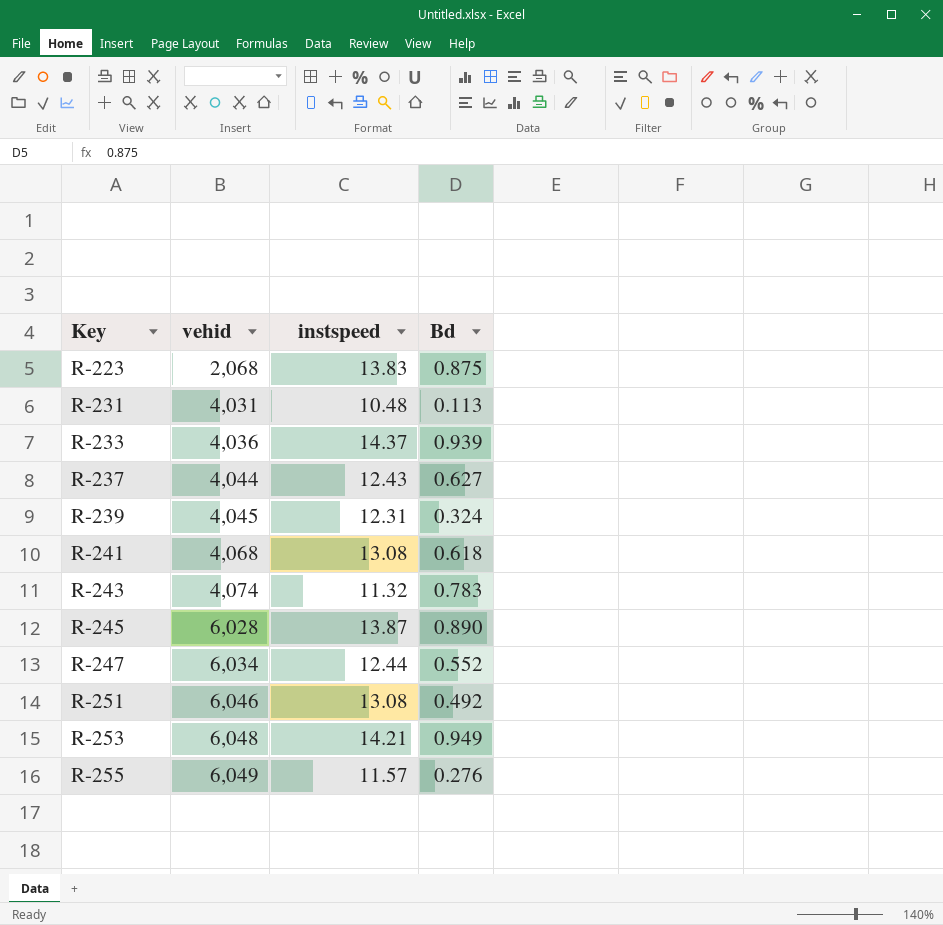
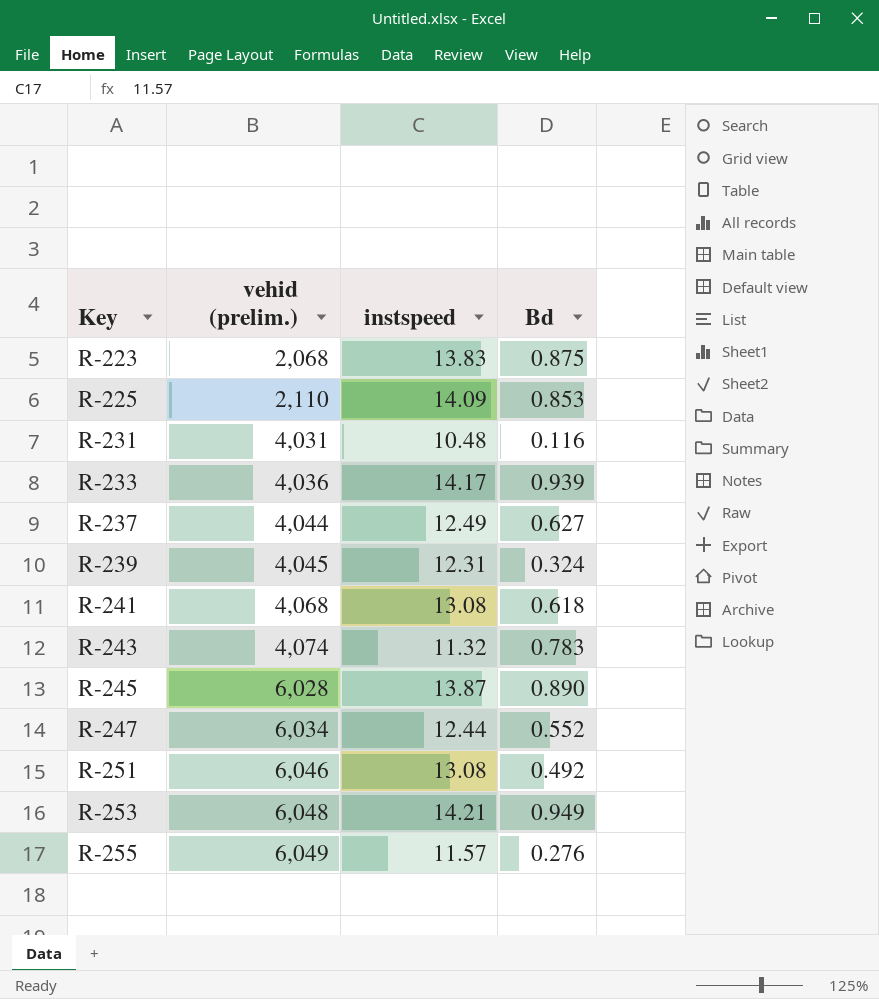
column name: vehid -> vehid (prelim.)
row R-225: none -> 2,110 | 14.09 | 0.853
R-231 | Bd: 0.113 -> 0.116
R-233 | instspeed: 14.37 -> 14.17
R-237 | instspeed: 12.43 -> 12.49

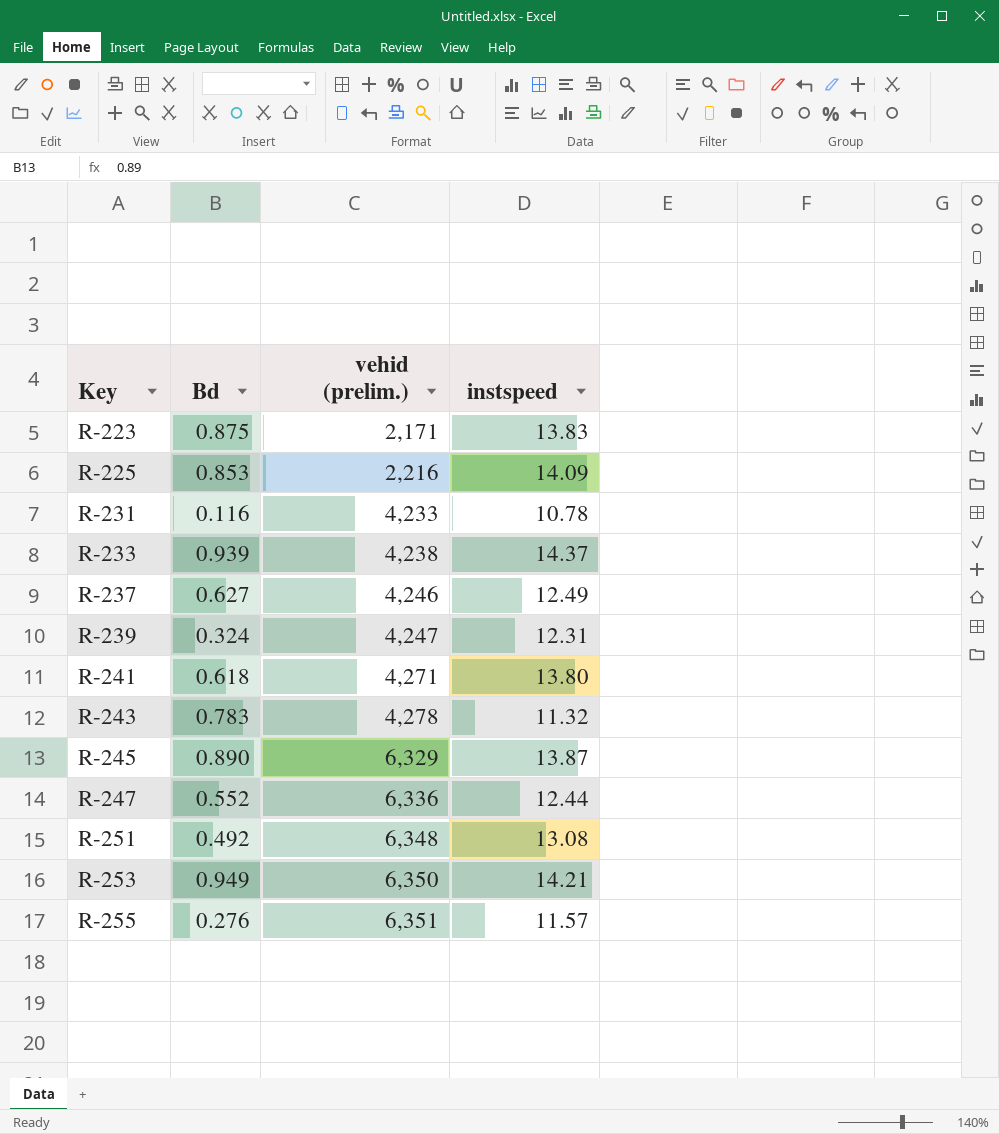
column Bd | position: 4 -> 2
R-223 | vehid (prelim.): 2,068 -> 2,171
R-225 | vehid (prelim.): 2,110 -> 2,216
R-231 | vehid (prelim.): 4,031 -> 4,233
R-231 | instspeed: 10.48 -> 10.78
R-233 | vehid (prelim.): 4,036 -> 4,238
R-233 | instspeed: 14.17 -> 14.37
R-237 | vehid (prelim.): 4,044 -> 4,246
R-239 | vehid (prelim.): 4,045 -> 4,247
R-241 | vehid (prelim.): 4,068 -> 4,271
R-241 | instspeed: 13.08 -> 13.80
R-243 | vehid (prelim.): 4,074 -> 4,278
R-245 | vehid (prelim.): 6,028 -> 6,329
R-247 | vehid (prelim.): 6,034 -> 6,336
R-251 | vehid (prelim.): 6,046 -> 6,348
R-253 | vehid (prelim.): 6,048 -> 6,350
R-255 | vehid (prelim.): 6,049 -> 6,351

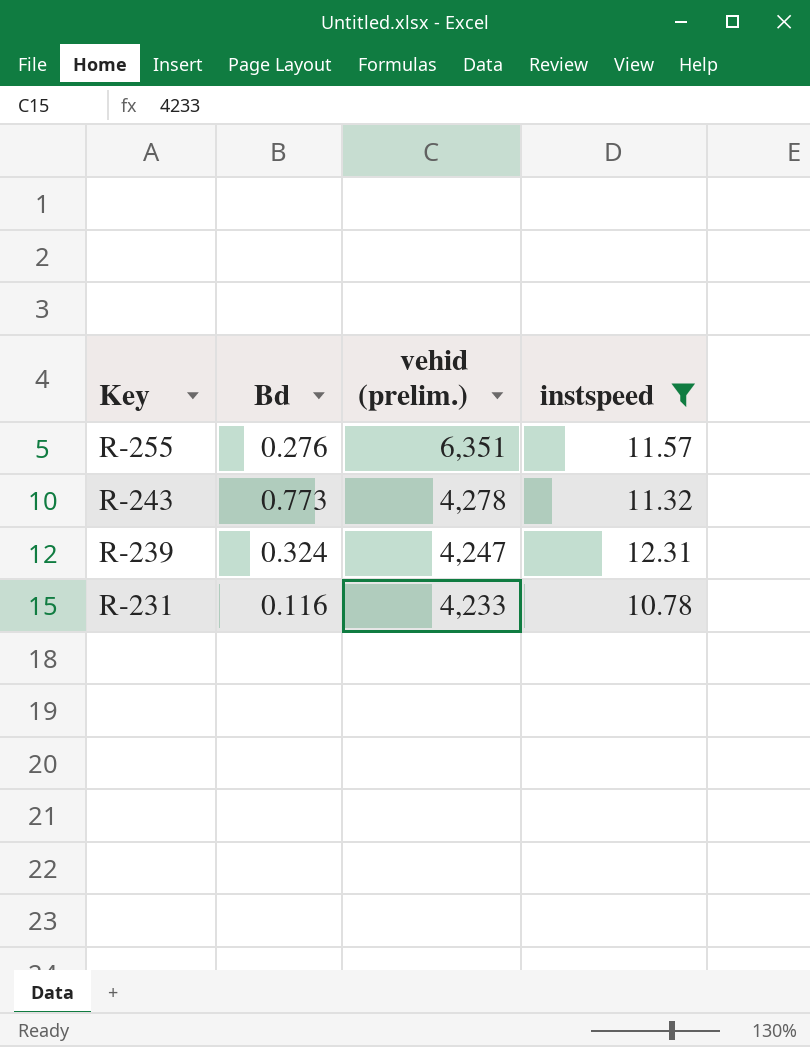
filter: none -> instspeed <= 12.31
row order: Key ascending -> Key descending
R-243 | Bd: 0.783 -> 0.773

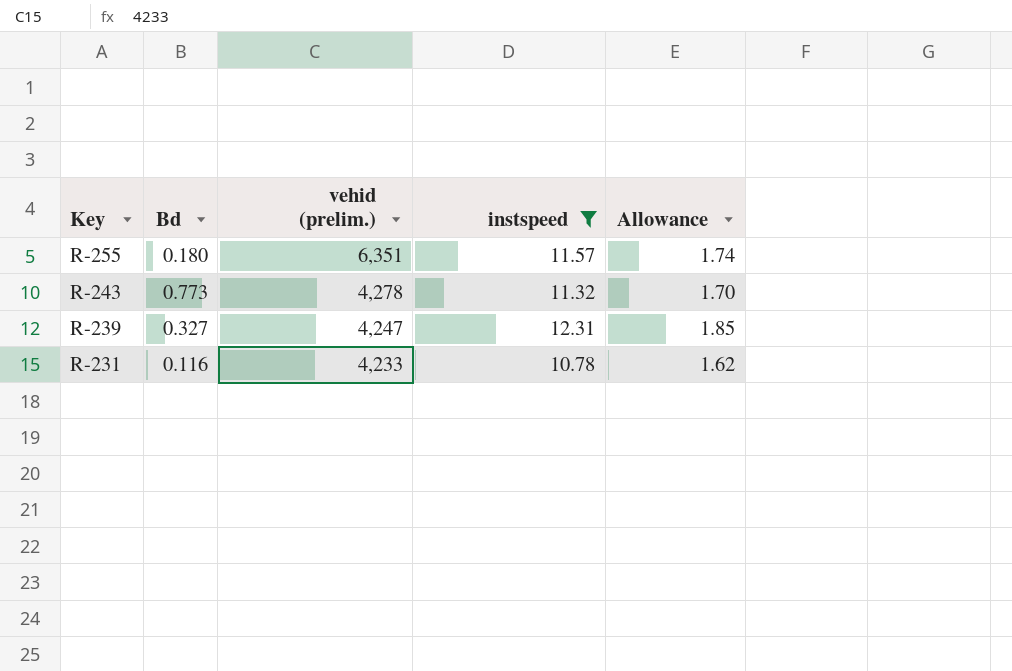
column Allowance | formula: none -> [instspeed] * 0.15
R-255 | Bd: 0.276 -> 0.180
R-239 | Bd: 0.324 -> 0.327

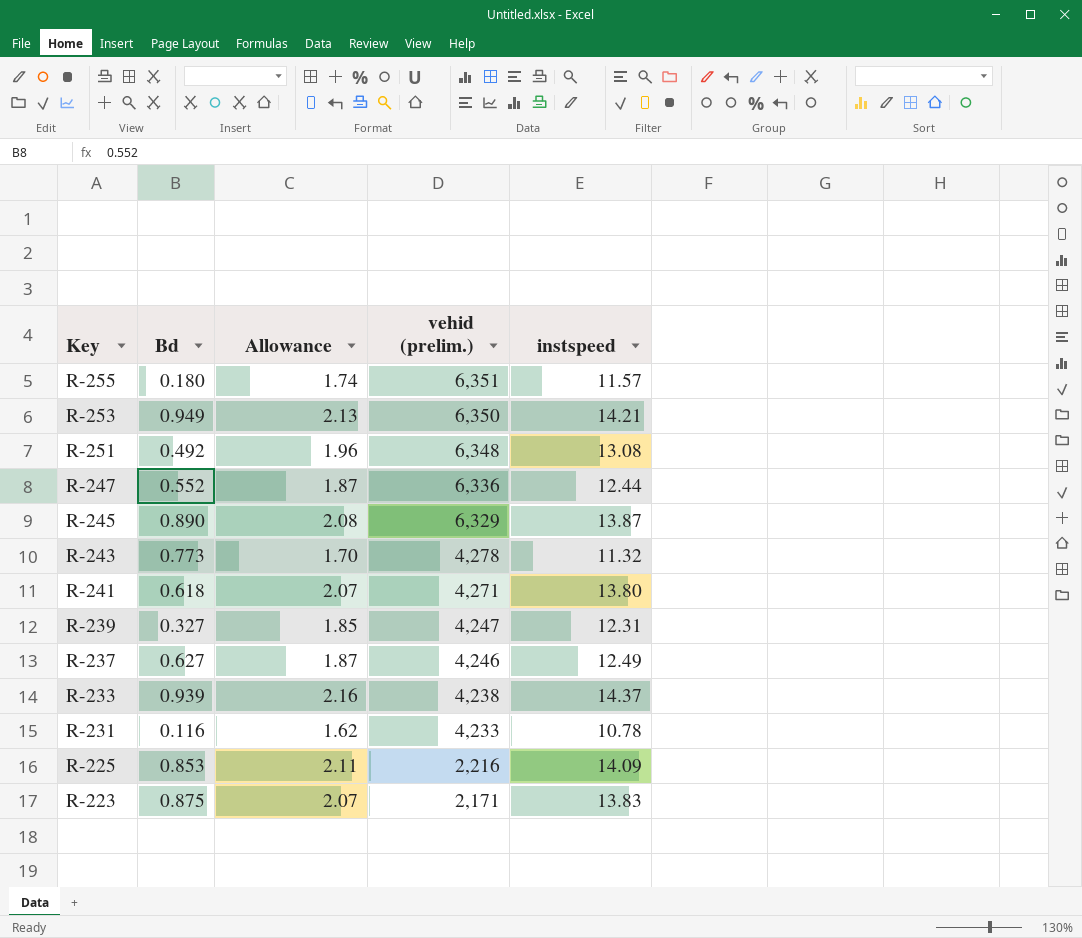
filter: instspeed <= 12.31 -> none
column Allowance | position: 5 -> 3

